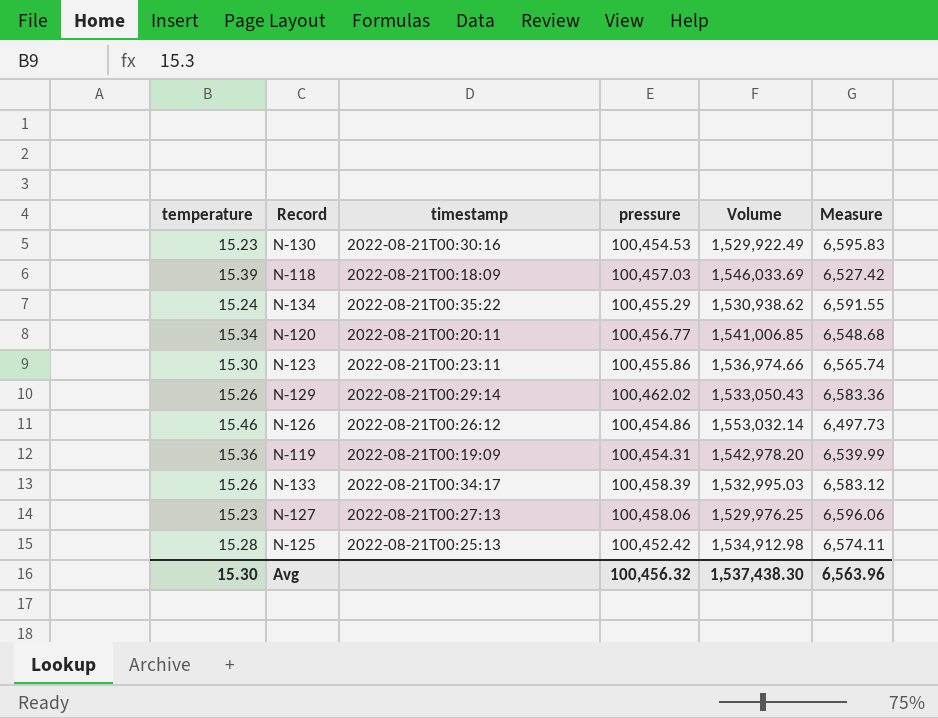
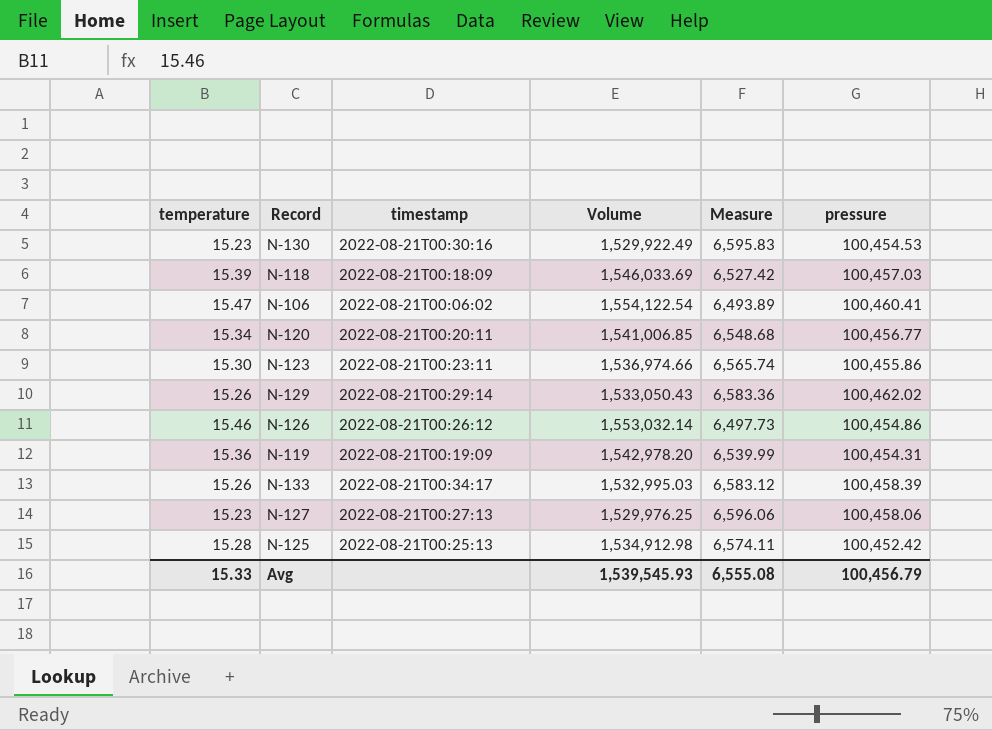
column pressure | position: 4 -> 6
row N-134: 15.24 | 2022-08-21T00:35:22 | 100,455.29 | 1,530,938.62 | 6,591.55 -> none
row N-106: none -> 15.47 | 2022-08-21T00:06:02 | 1,554,122.54 | 6,493.89 | 100,460.41
Avg | temperature: 15.30 -> 15.33
Avg | Volume: 1,537,438.30 -> 1,539,545.93
Avg | Measure: 6,563.96 -> 6,555.08
Avg | pressure: 100,456.32 -> 100,456.79

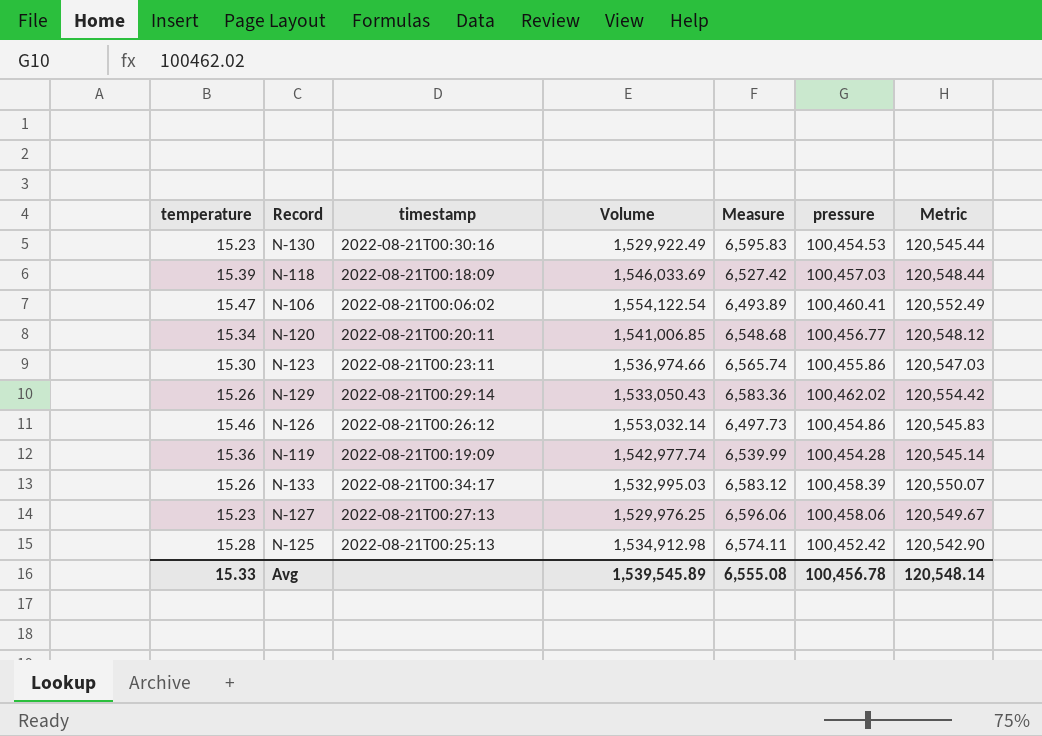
column Metric | formula: none -> [pressure] * 1.2
N-119 | Volume: 1,542,978.20 -> 1,542,977.74
N-119 | pressure: 100,454.31 -> 100,454.28
Avg | Volume: 1,539,545.93 -> 1,539,545.89
Avg | pressure: 100,456.79 -> 100,456.78

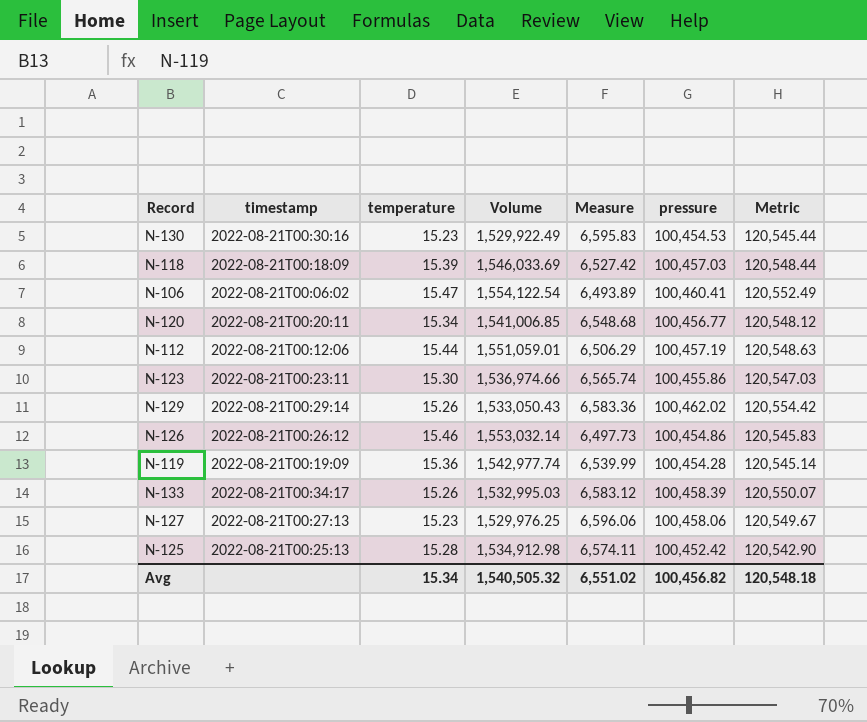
column temperature | position: 1 -> 3
row N-112: none -> 2022-08-21T00:12:06 | 15.44 | 1,551,059.01 | 6,506.29 | 100,457.19 | 120,548.63
Avg | temperature: 15.33 -> 15.34
Avg | Volume: 1,539,545.89 -> 1,540,505.32
Avg | Measure: 6,555.08 -> 6,551.02
Avg | pressure: 100,456.78 -> 100,456.82
Avg | Metric: 120,548.14 -> 120,548.18

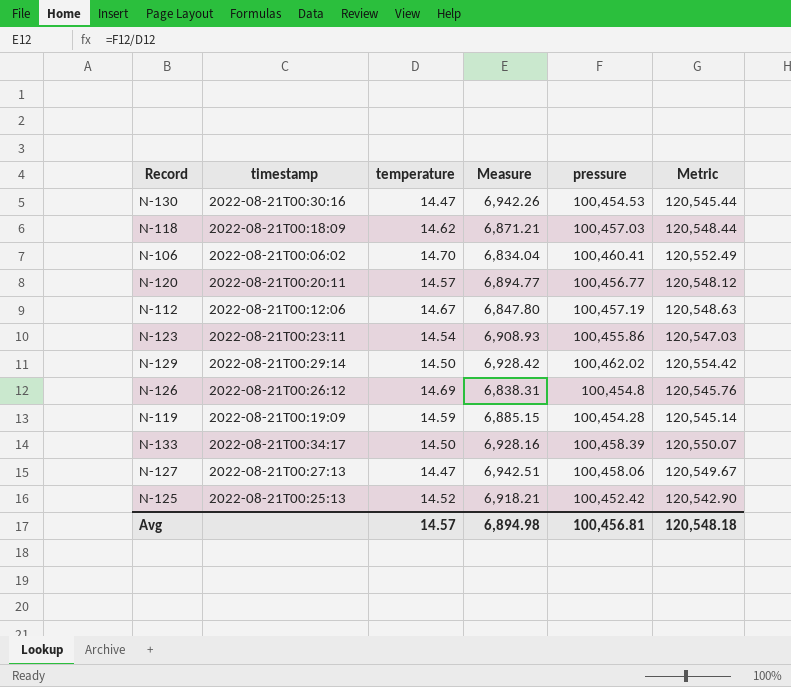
column Volume | formula: [temperature] * [pressure] -> none
N-130 | temperature: 15.23 -> 14.47
N-130 | Measure: 6,595.83 -> 6,942.26
N-118 | temperature: 15.39 -> 14.62
N-118 | Measure: 6,527.42 -> 6,871.21
N-106 | temperature: 15.47 -> 14.70
N-106 | Measure: 6,493.89 -> 6,834.04
N-120 | temperature: 15.34 -> 14.57
N-120 | Measure: 6,548.68 -> 6,894.77
N-112 | temperature: 15.44 -> 14.67
N-112 | Measure: 6,506.29 -> 6,847.80
N-123 | temperature: 15.30 -> 14.54
N-123 | Measure: 6,565.74 -> 6,908.93
N-129 | temperature: 15.26 -> 14.50
N-129 | Measure: 6,583.36 -> 6,928.42
N-126 | temperature: 15.46 -> 14.69
N-126 | Measure: 6,497.73 -> 6,838.31
N-126 | pressure: 100,454.86 -> 100,454.8
N-126 | Metric: 120,545.83 -> 120,545.76
N-119 | temperature: 15.36 -> 14.59
N-119 | Measure: 6,539.99 -> 6,885.15
N-133 | temperature: 15.26 -> 14.50
N-133 | Measure: 6,583.12 -> 6,928.16
N-127 | temperature: 15.23 -> 14.47
N-127 | Measure: 6,596.06 -> 6,942.51
N-125 | temperature: 15.28 -> 14.52
N-125 | Measure: 6,574.11 -> 6,918.21
Avg | temperature: 15.34 -> 14.57
Avg | Measure: 6,551.02 -> 6,894.98
Avg | pressure: 100,456.82 -> 100,456.81

